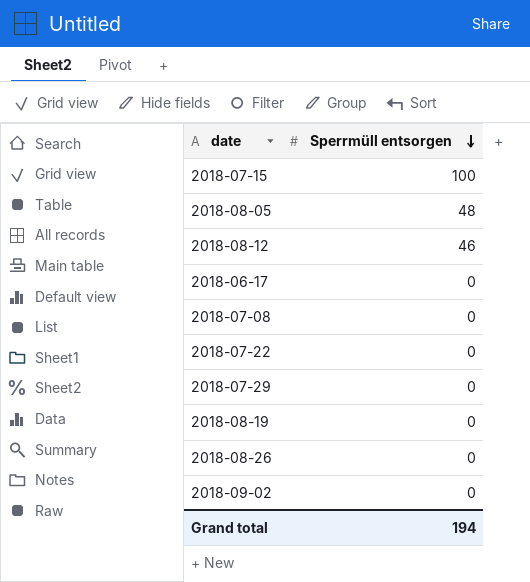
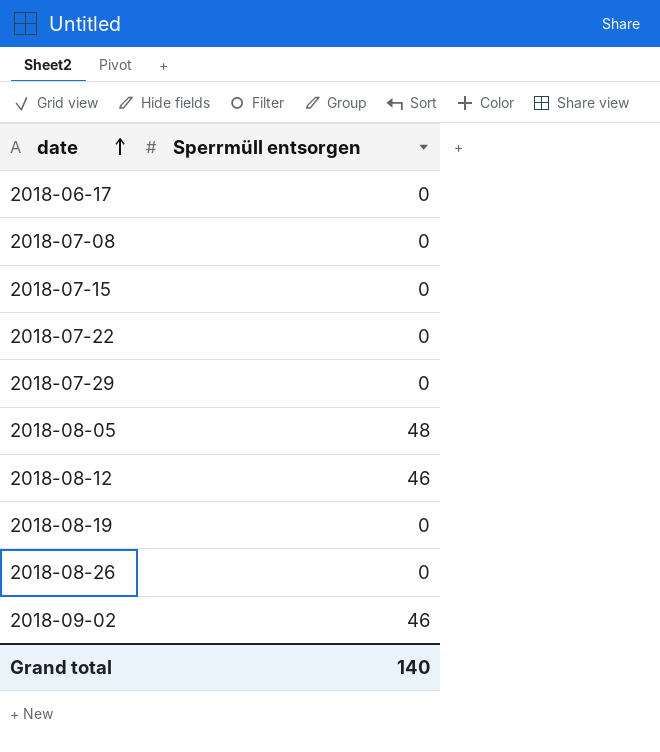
row order: Sperrmüll entsorgen descending -> date ascending
2018-07-15 | Sperrmüll entsorgen: 100 -> 0
2018-09-02 | Sperrmüll entsorgen: 0 -> 46
Grand total | Sperrmüll entsorgen: 194 -> 140

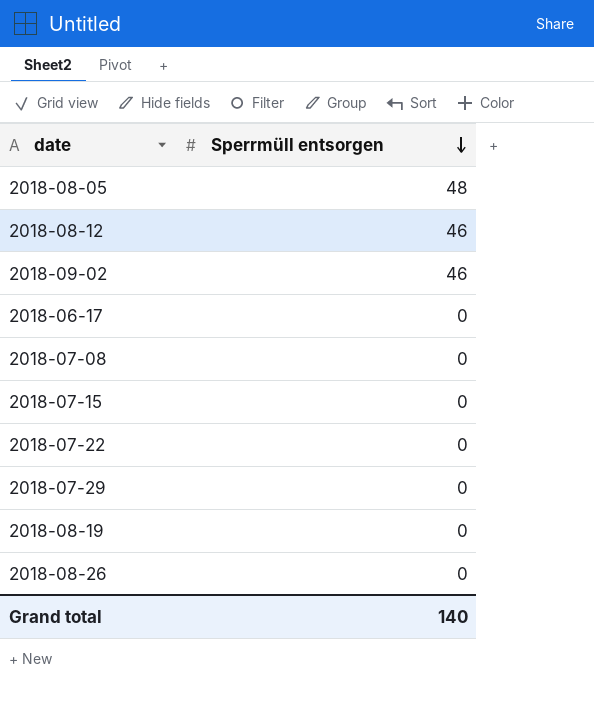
row order: date ascending -> Sperrmüll entsorgen descending

